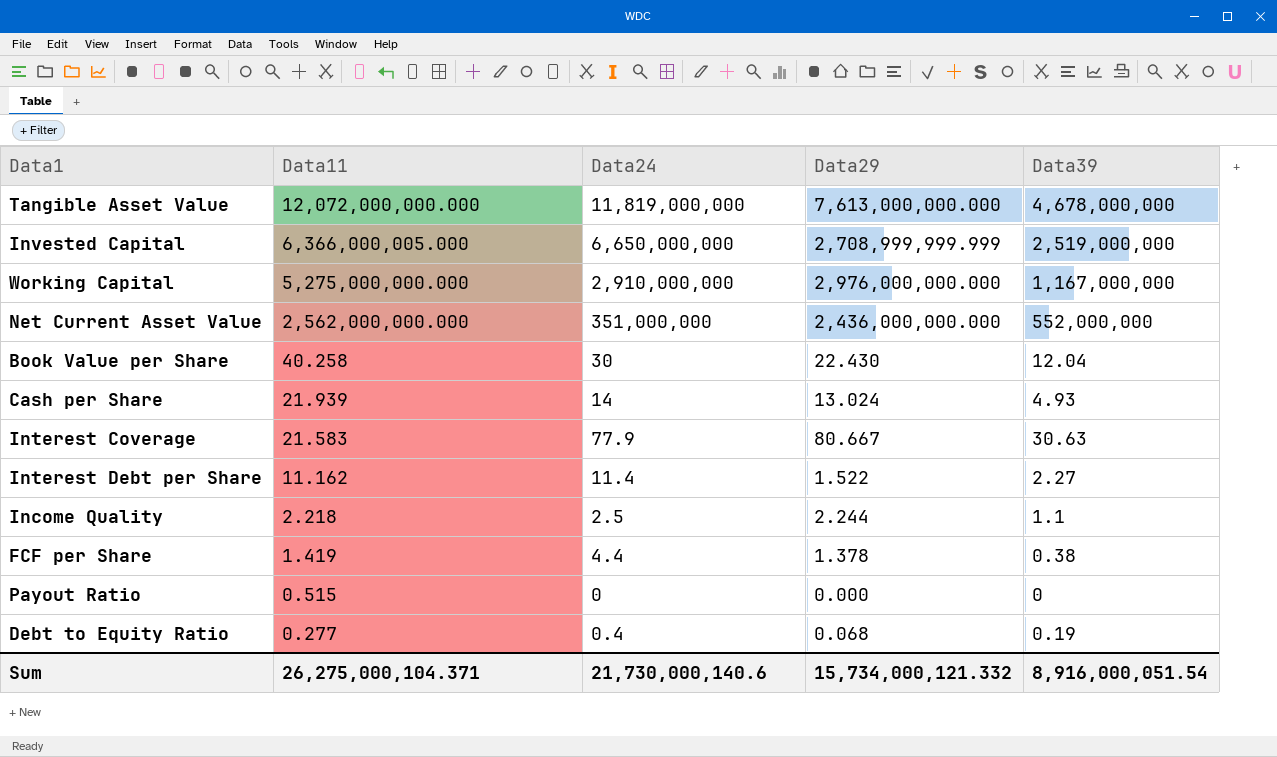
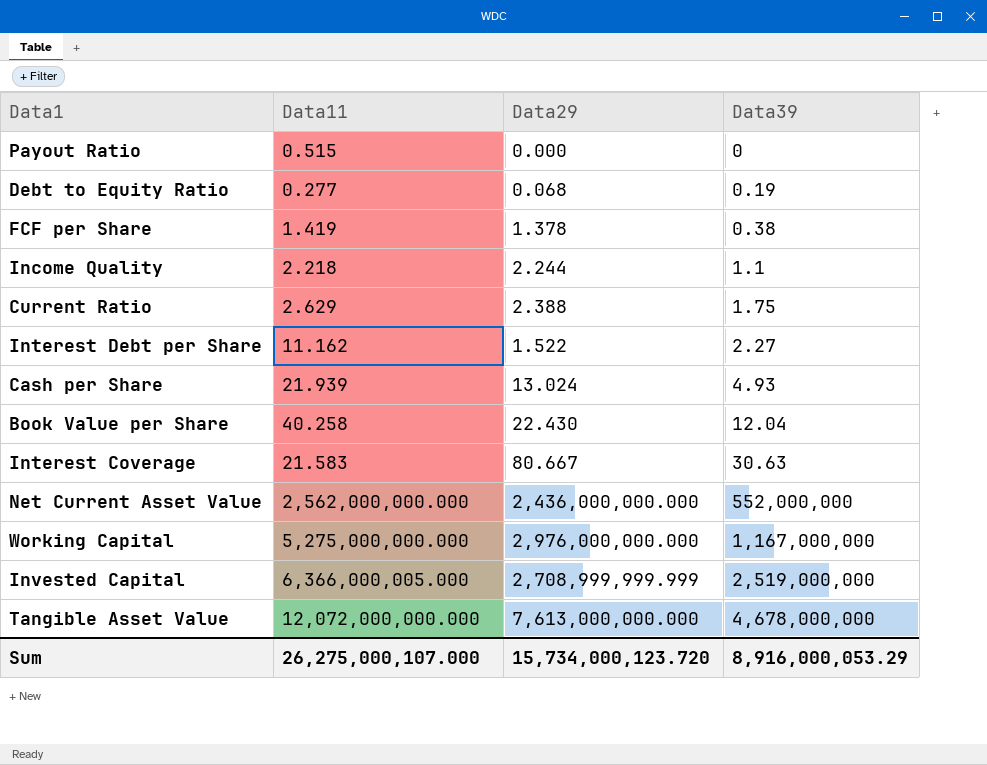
row order: Data11 descending -> Data39 ascending
column Data24 | position: 3 -> none
row Current Ratio: none -> 2.629 | 2.388 | 1.75
Sum | Data11: 26,275,000,104.371 -> 26,275,000,107.000
Sum | Data29: 15,734,000,121.332 -> 15,734,000,123.720
Sum | Data39: 8,916,000,051.54 -> 8,916,000,053.29

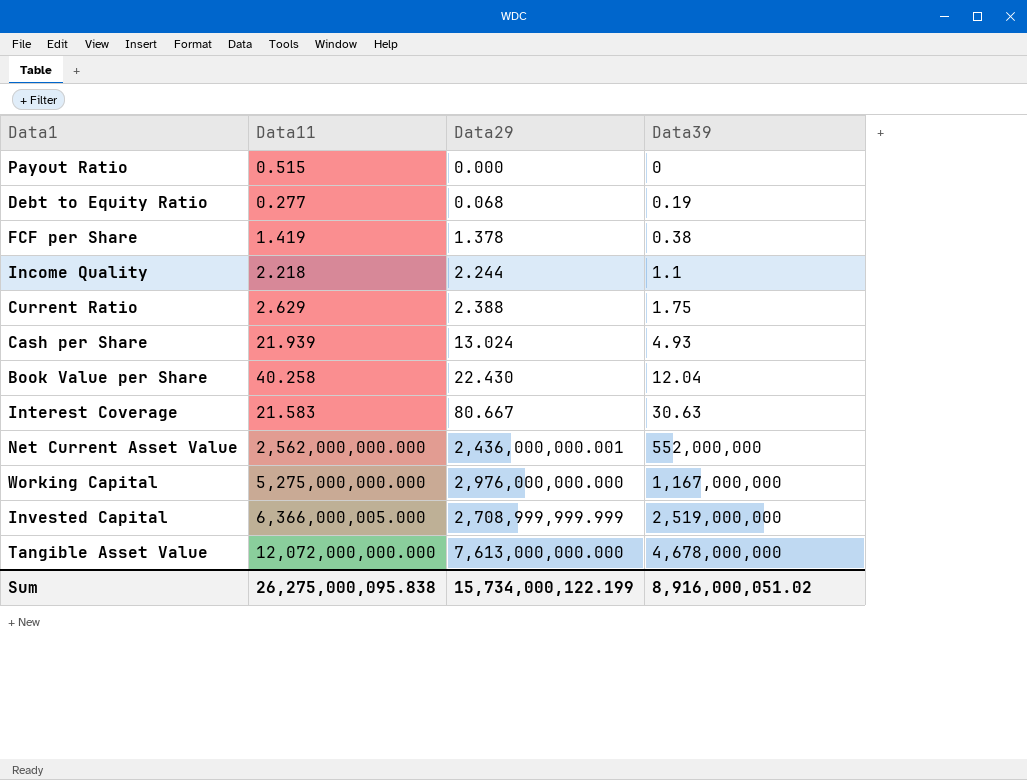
row Interest Debt per Share: 11.162 | 1.522 | 2.27 -> none
Net Current Asset Value | Data29: 2,436,000,000.000 -> 2,436,000,000.001
Sum | Data11: 26,275,000,107.000 -> 26,275,000,095.838
Sum | Data29: 15,734,000,123.720 -> 15,734,000,122.199
Sum | Data39: 8,916,000,053.29 -> 8,916,000,051.02

